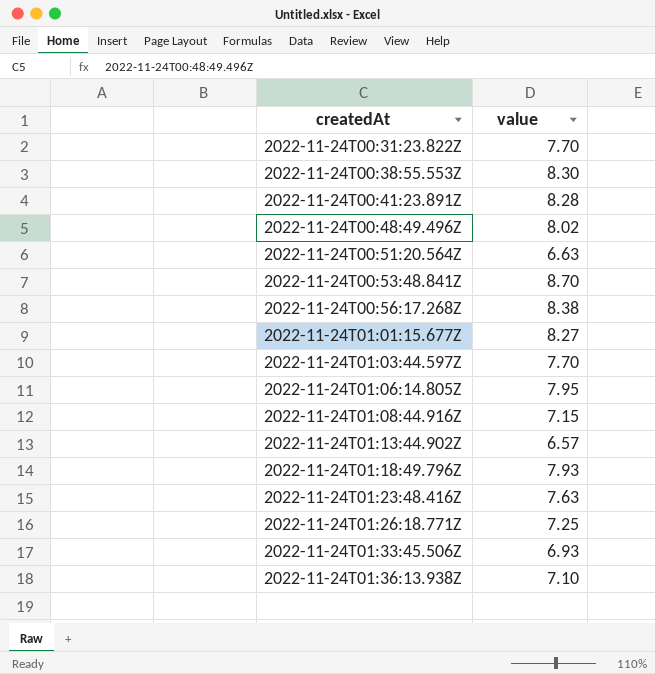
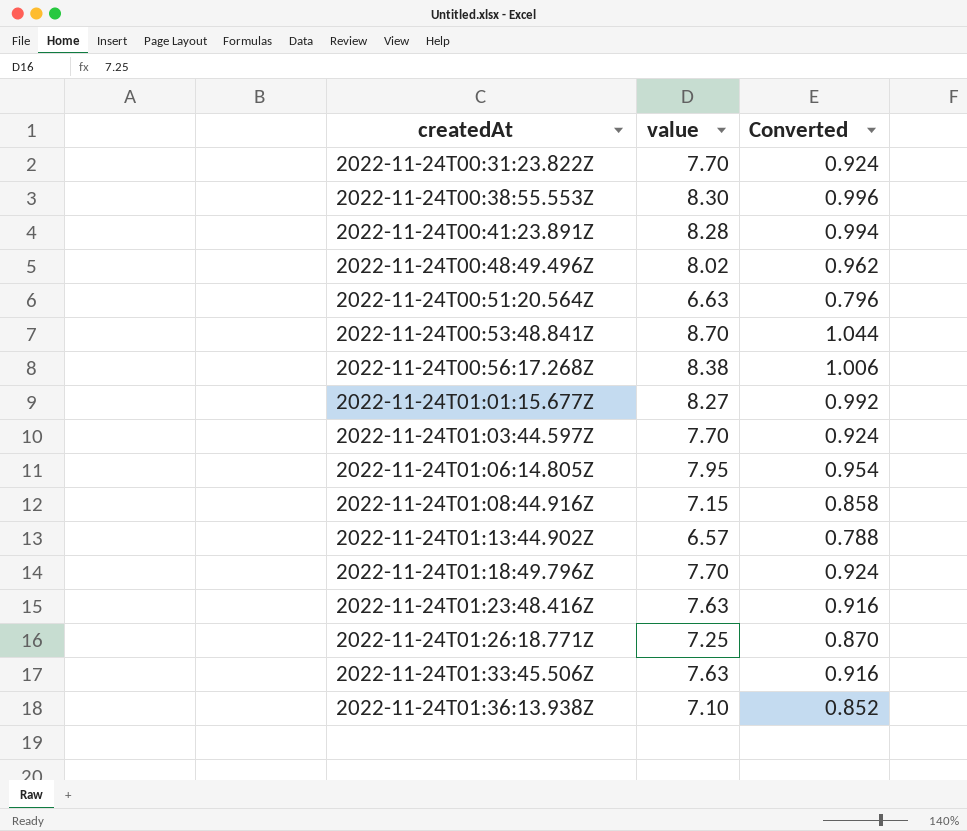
column Converted | formula: none -> [value] * 0.12
2022-11-24T01:18:49.796Z | value: 7.93 -> 7.70
2022-11-24T01:33:45.506Z | value: 6.93 -> 7.63

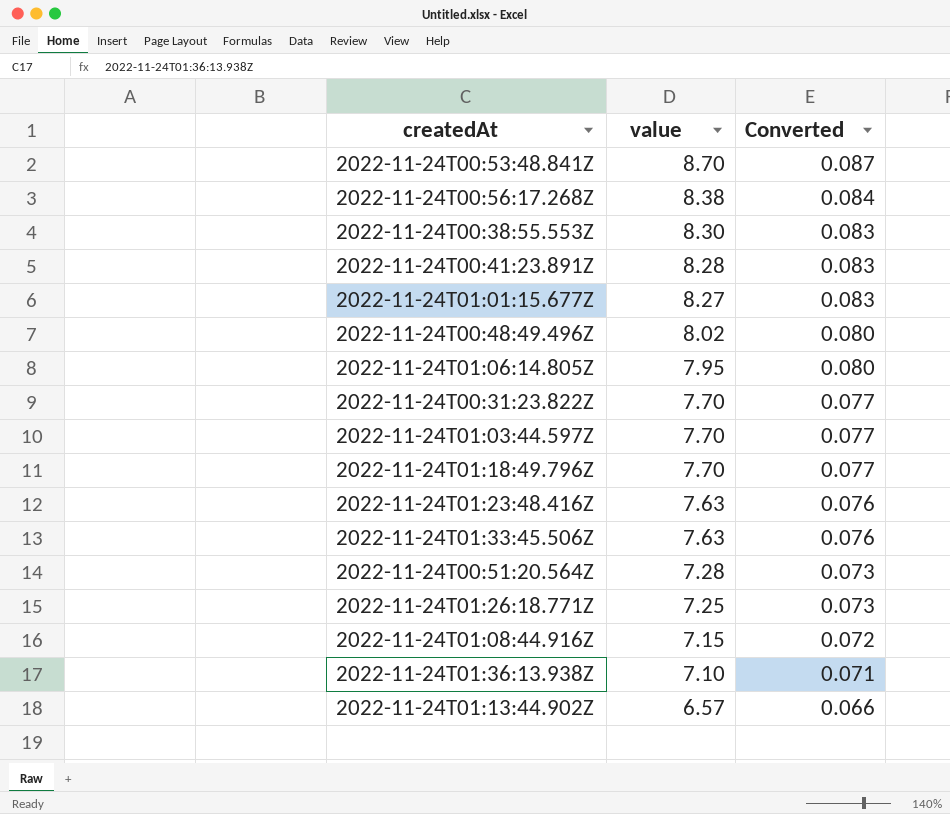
row order: createdAt ascending -> value descending
column Converted | formula: [value] * 0.12 -> [value] * 0.01
2022-11-24T00:51:20.564Z | value: 6.63 -> 7.28

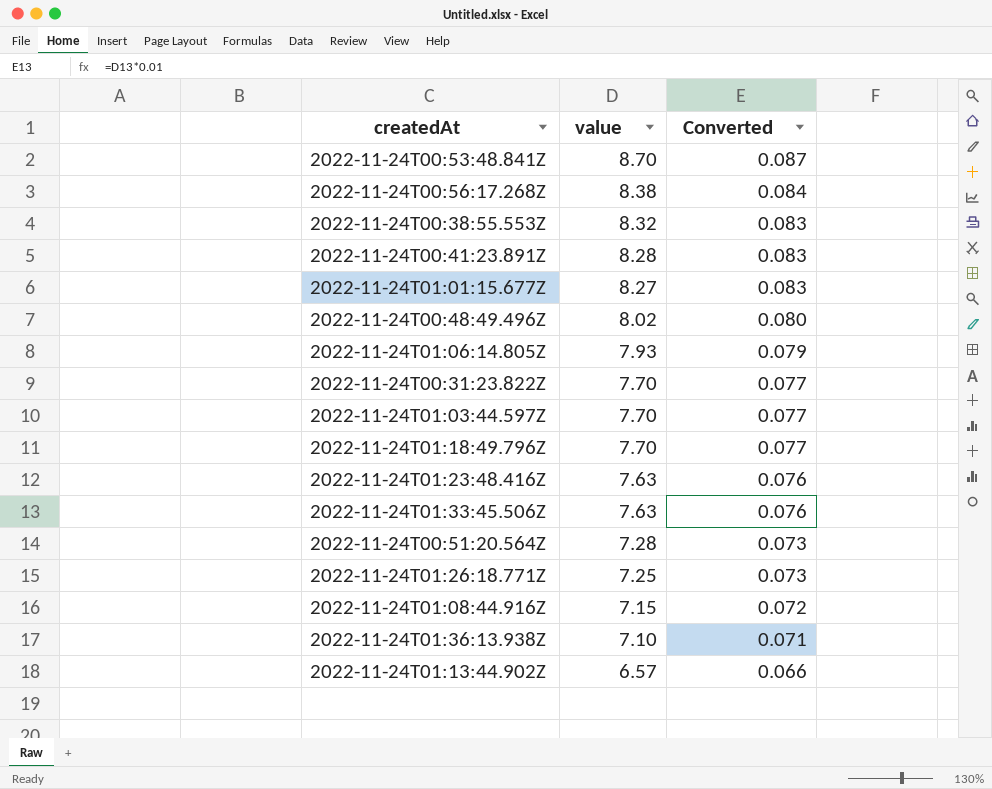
2022-11-24T00:38:55.553Z | value: 8.30 -> 8.32
2022-11-24T01:06:14.805Z | value: 7.95 -> 7.93
2022-11-24T01:06:14.805Z | Converted: 0.080 -> 0.079

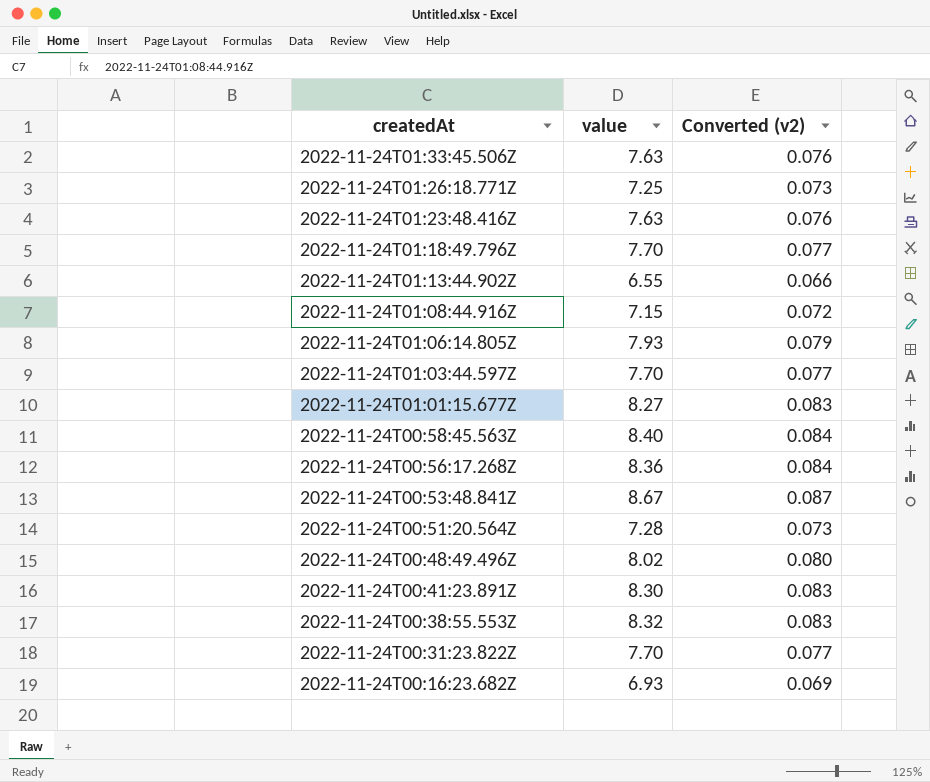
row order: value descending -> createdAt descending
column name: Converted -> Converted (v2)
row 2022-11-24T01:36:13.938Z: 7.10 | 0.071 -> none
2022-11-24T01:13:44.902Z | value: 6.57 -> 6.55
row 2022-11-24T00:58:45.563Z: none -> 8.40 | 0.084
2022-11-24T00:56:17.268Z | value: 8.38 -> 8.36
2022-11-24T00:53:48.841Z | value: 8.70 -> 8.67
2022-11-24T00:41:23.891Z | value: 8.28 -> 8.30
row 2022-11-24T00:16:23.682Z: none -> 6.93 | 0.069

